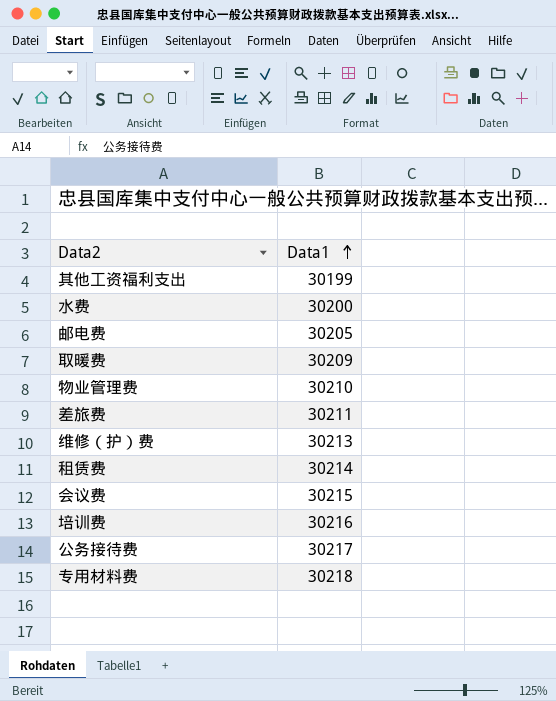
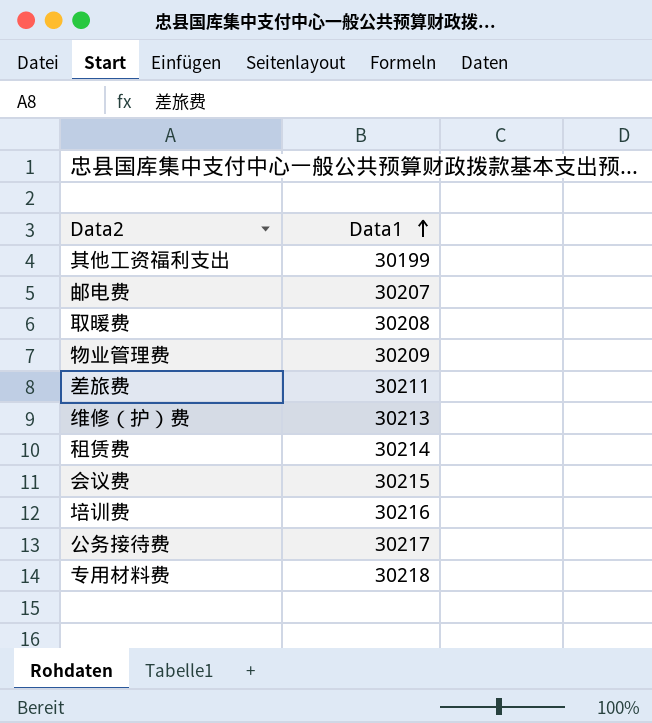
row 水费: 30200 -> none
邮电费 | Data1: 30205 -> 30207
取暖费 | Data1: 30209 -> 30208
物业管理费 | Data1: 30210 -> 30209

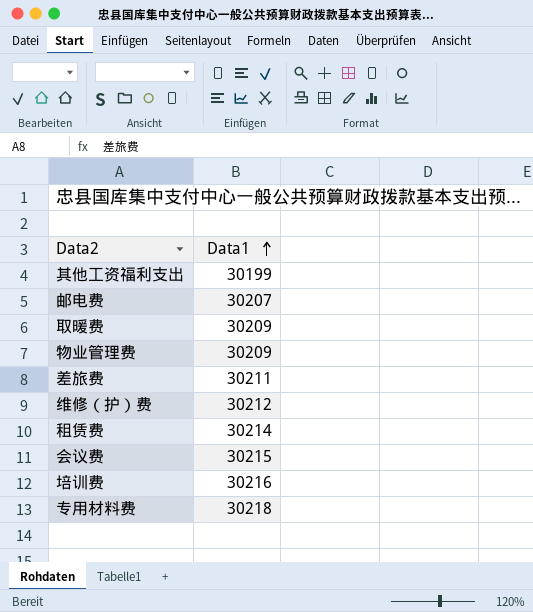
row 公务接待费: 30217 -> none
取暖费 | Data1: 30208 -> 30209
维修（护）费 | Data1: 30213 -> 30212

